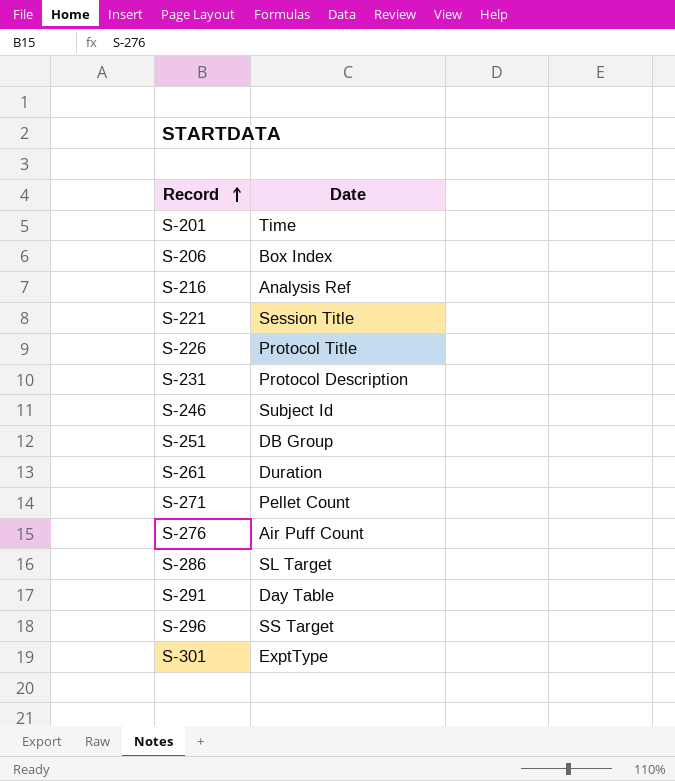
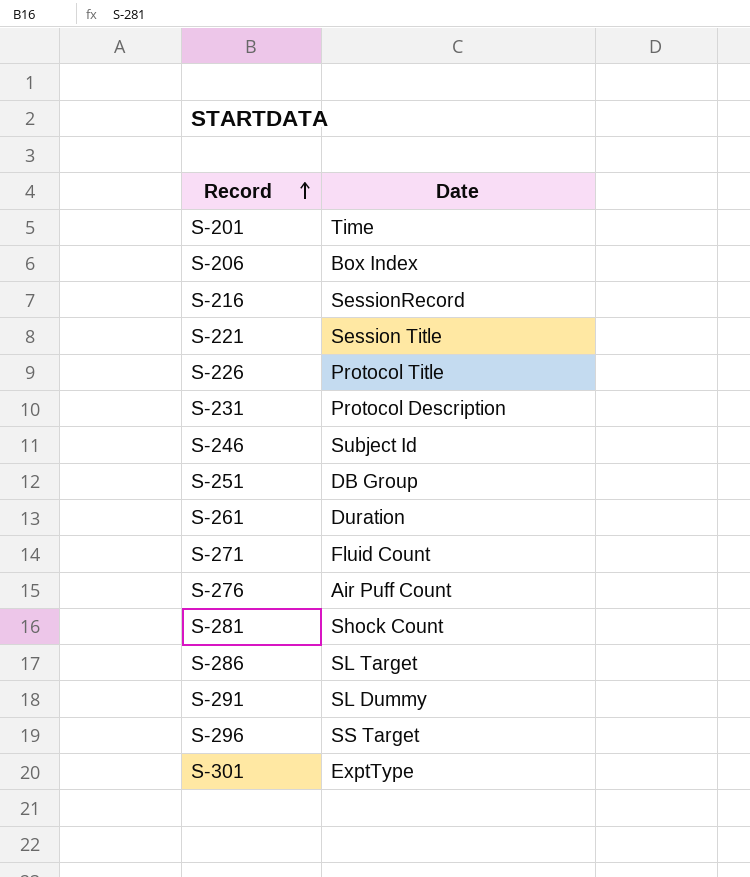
S-216 | Date: Analysis Ref -> SessionRecord
S-271 | Date: Pellet Count -> Fluid Count
row S-281: none -> Shock Count
S-291 | Date: Day Table -> SL Dummy

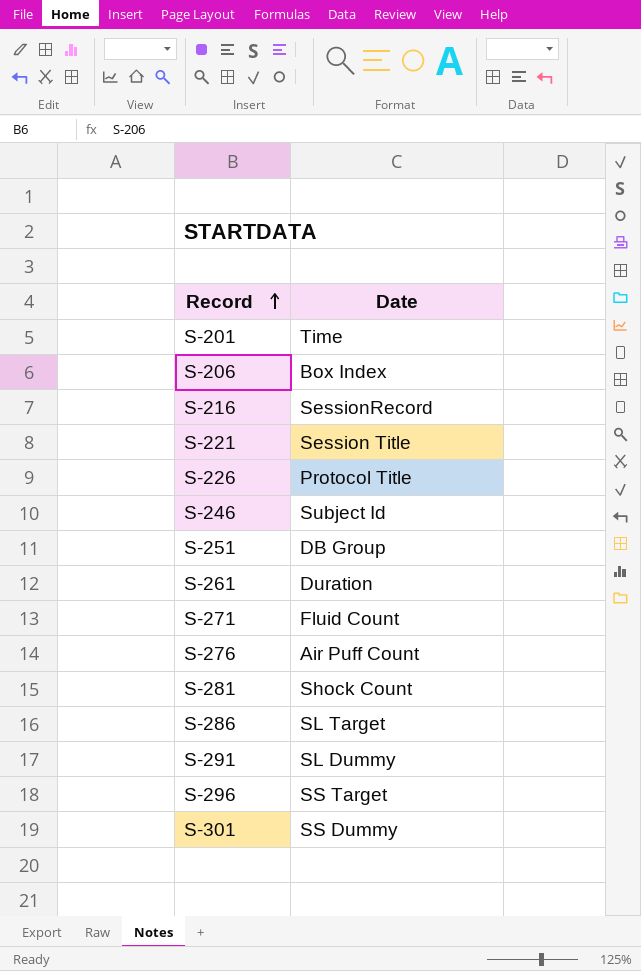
row S-231: Protocol Description -> none
S-301 | Date: ExptType -> SS Dummy

